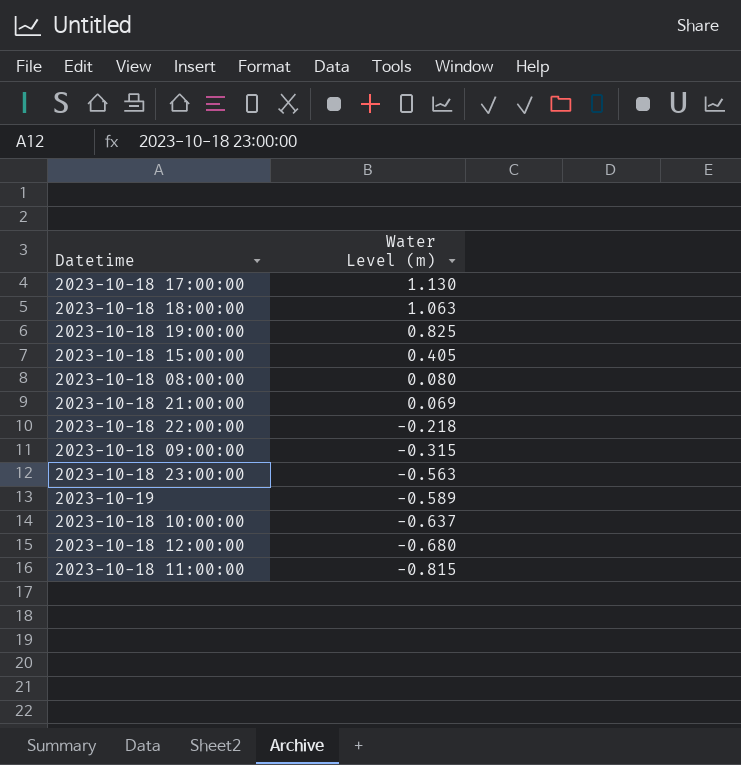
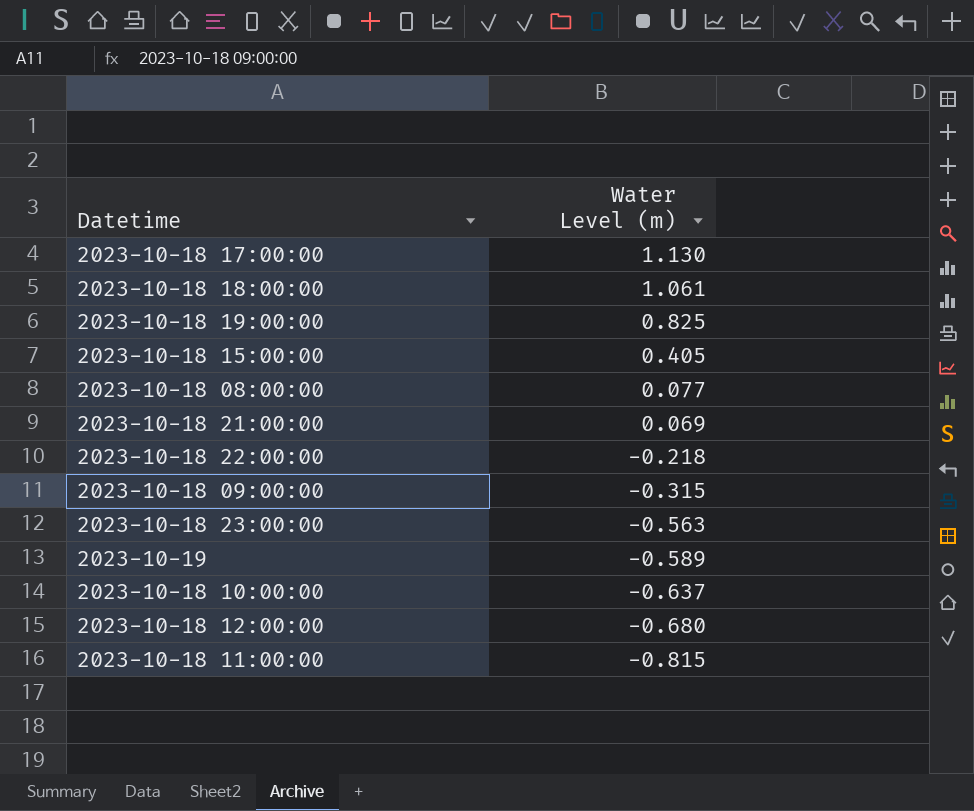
2023-10-18 18:00:00 | Water Level (m): 1.063 -> 1.061
2023-10-18 08:00:00 | Water Level (m): 0.080 -> 0.077

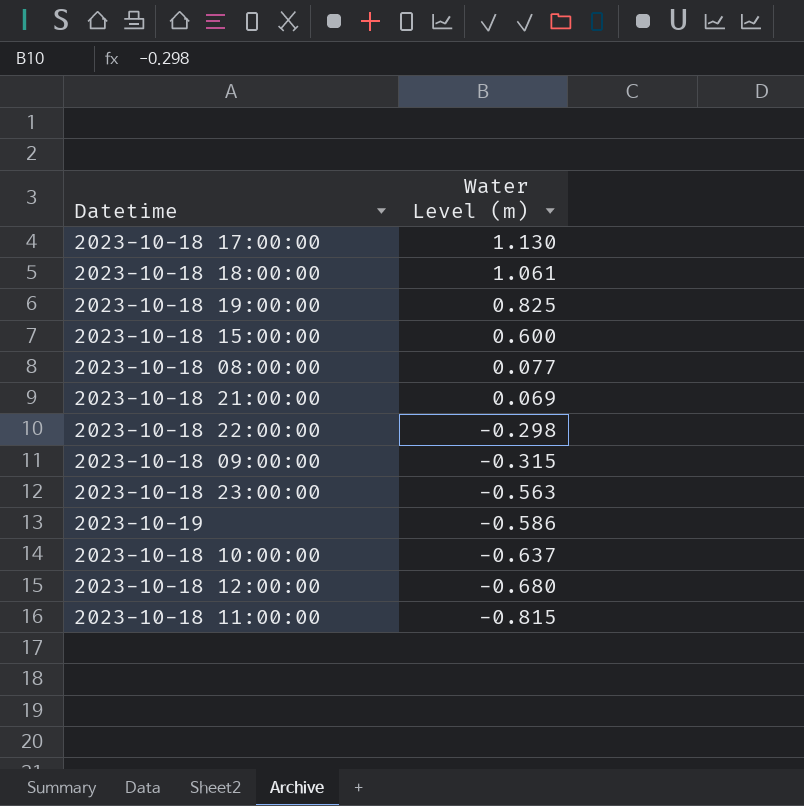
2023-10-18 15:00:00 | Water Level (m): 0.405 -> 0.600
2023-10-18 22:00:00 | Water Level (m): -0.218 -> -0.298
2023-10-19 | Water Level (m): -0.589 -> -0.586

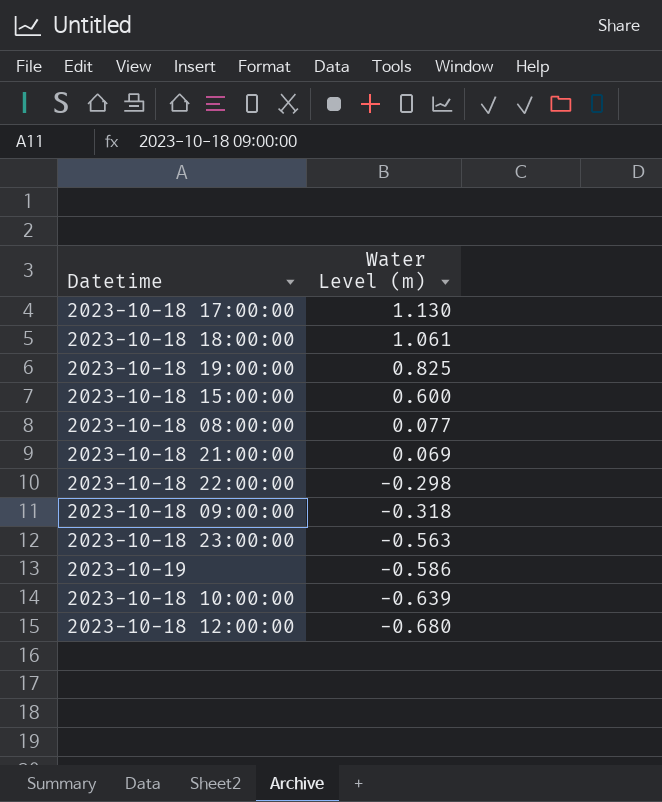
row 2023-10-18 11:00:00: -0.815 -> none
2023-10-18 09:00:00 | Water Level (m): -0.315 -> -0.318
2023-10-18 10:00:00 | Water Level (m): -0.637 -> -0.639

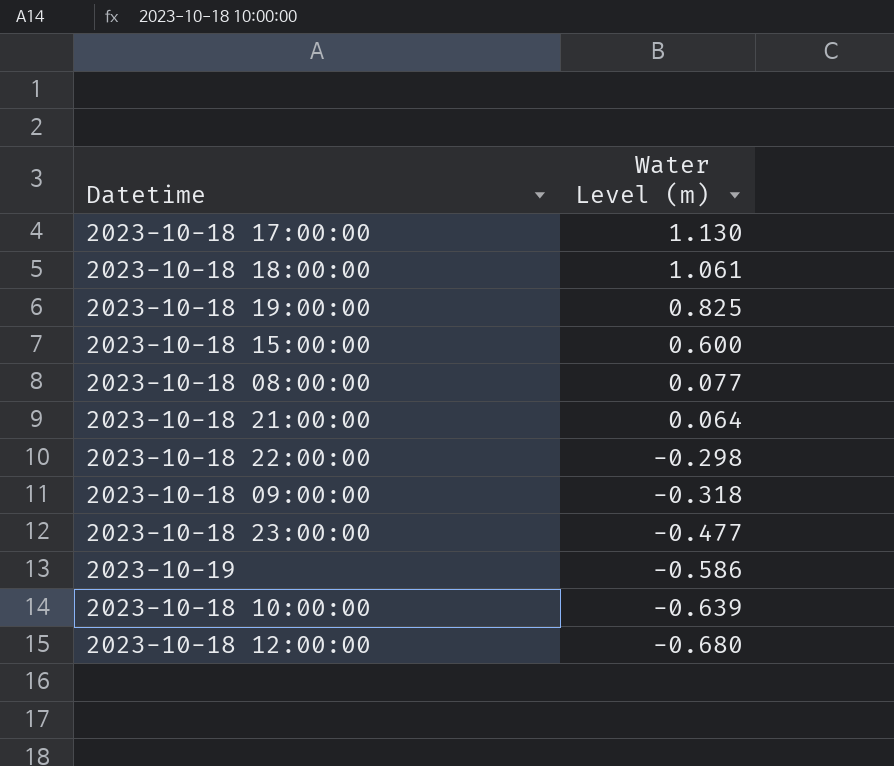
2023-10-18 21:00:00 | Water Level (m): 0.069 -> 0.064
2023-10-18 23:00:00 | Water Level (m): -0.563 -> -0.477

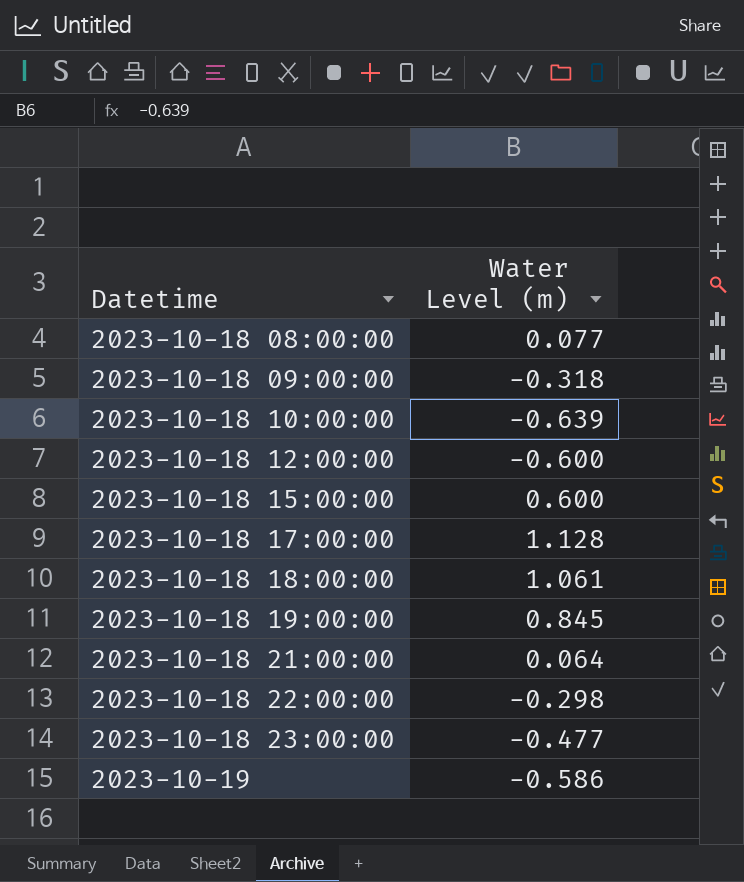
row order: Water Level (m) descending -> Datetime ascending
2023-10-18 12:00:00 | Water Level (m): -0.680 -> -0.600
2023-10-18 17:00:00 | Water Level (m): 1.130 -> 1.128
2023-10-18 19:00:00 | Water Level (m): 0.825 -> 0.845

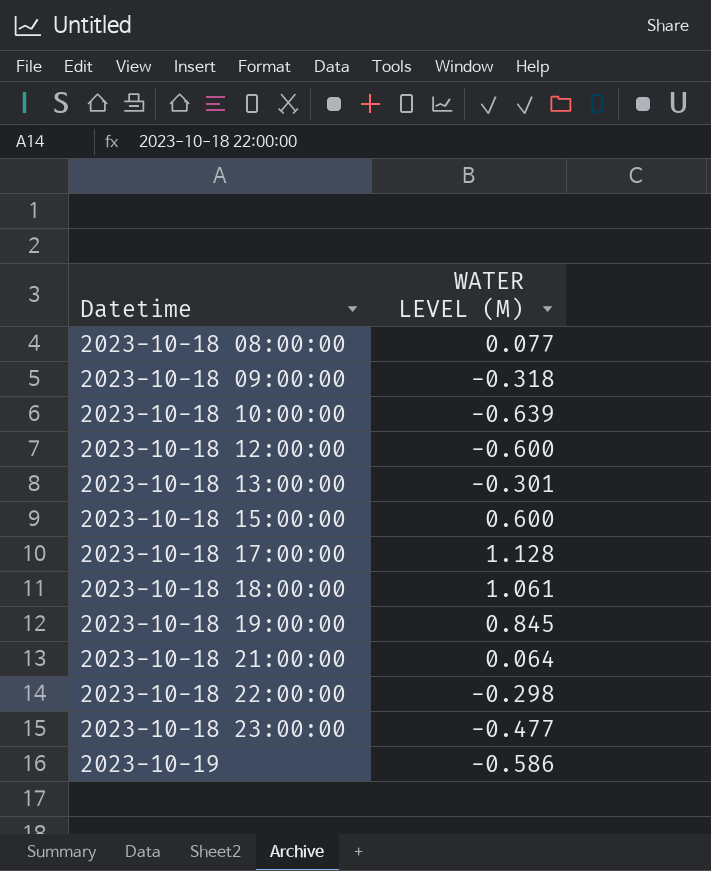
column name: Water Level (m) -> WATER LEVEL (M)
row 2023-10-18 13:00:00: none -> -0.301

